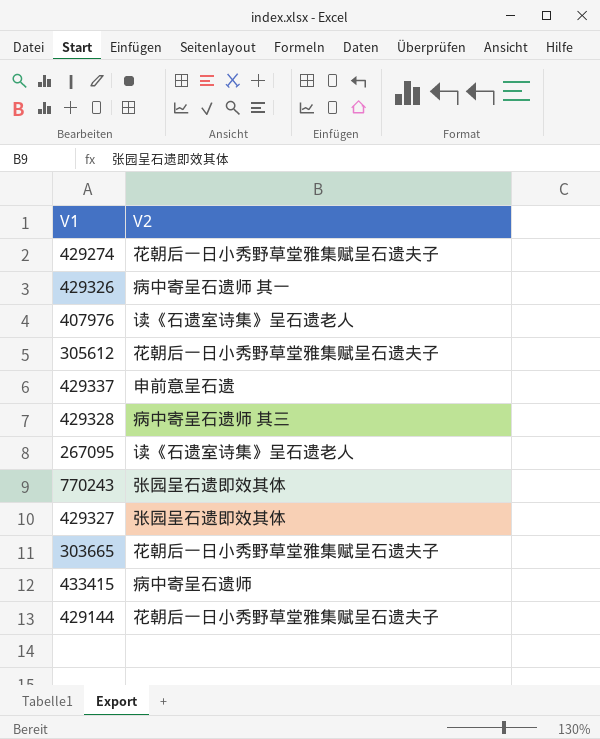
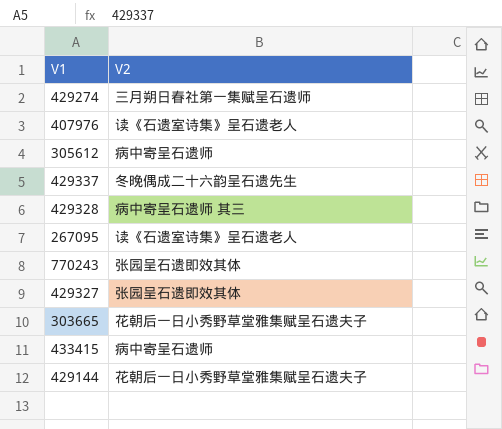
row 429326: 病中寄呈石遗师 其一 -> none
429274 | V2: 花朝后一日小秀野草堂雅集赋呈石遗夫子 -> 三月朔日春社第一集赋呈石遗师
305612 | V2: 花朝后一日小秀野草堂雅集赋呈石遗夫子 -> 病中寄呈石遗师
429337 | V2: 申前意呈石遗 -> 冬晚偶成二十六韵呈石遗先生

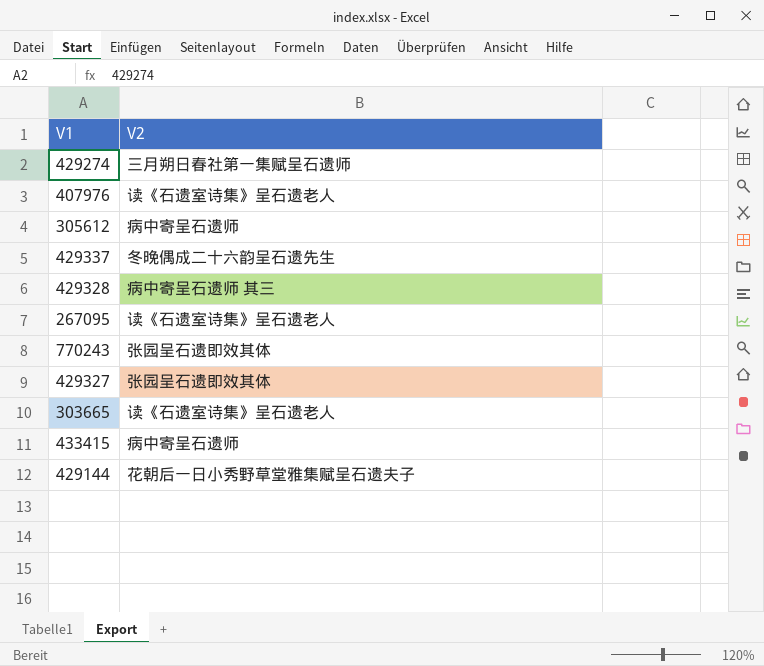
303665 | V2: 花朝后一日小秀野草堂雅集赋呈石遗夫子 -> 读《石遗室诗集》呈石遗老人

